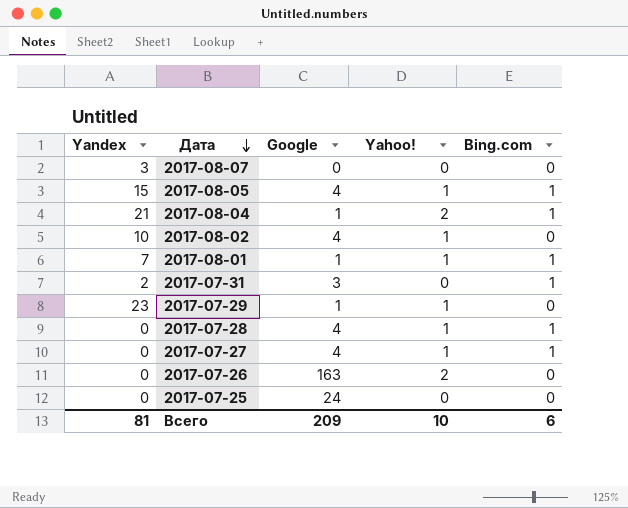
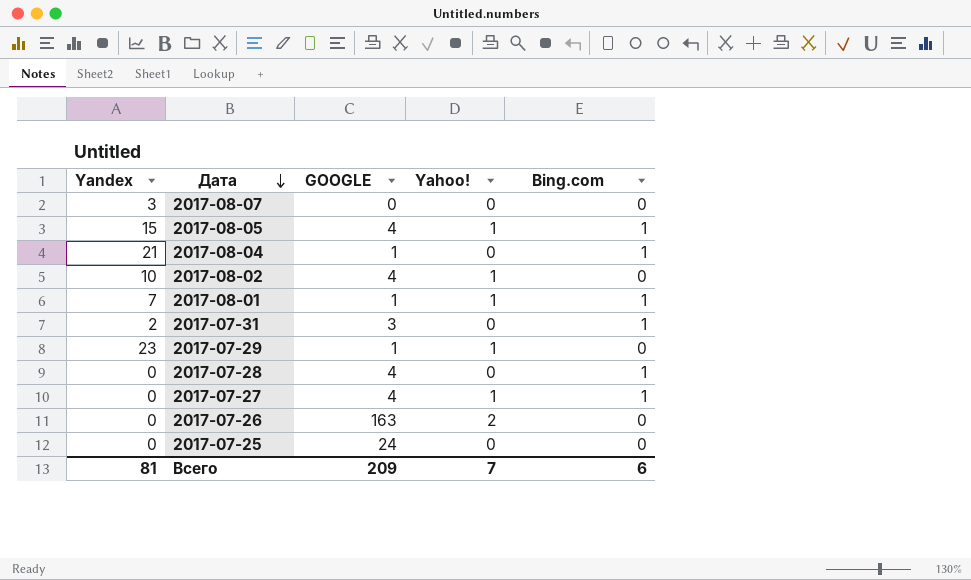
column name: Google -> GOOGLE
2017-08-04 | Yahoo!: 2 -> 0
2017-07-28 | Yahoo!: 1 -> 0
Всего | Yahoo!: 10 -> 7

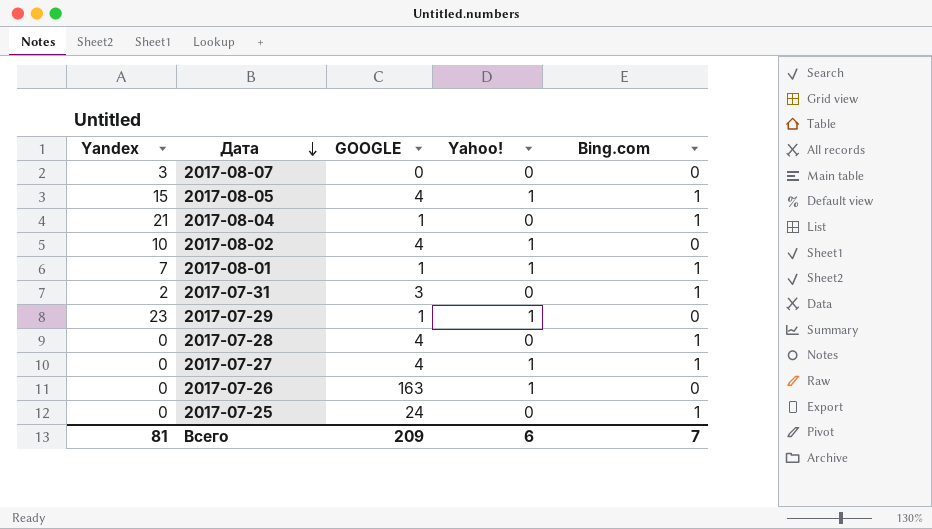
2017-07-26 | Yahoo!: 2 -> 1
2017-07-25 | Bing.com: 0 -> 1
Всего | Yahoo!: 7 -> 6
Всего | Bing.com: 6 -> 7

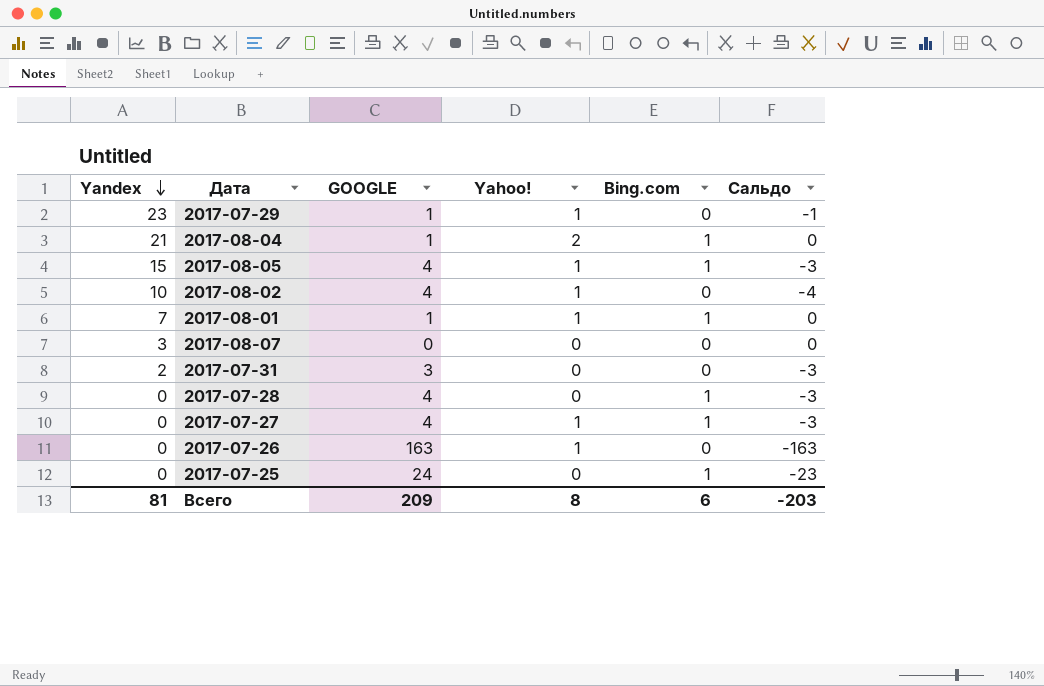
row order: Дата descending -> Yandex descending
column Сальдо | formula: none -> [Bing.com] - [GOOGLE]
2017-08-04 | Yahoo!: 0 -> 2
2017-07-31 | Bing.com: 1 -> 0
Всего | Yahoo!: 6 -> 8
Всего | Bing.com: 7 -> 6

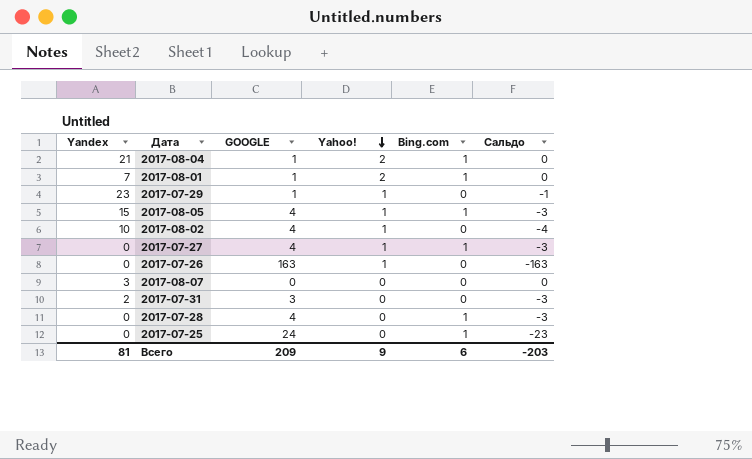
row order: Yandex descending -> Yahoo! descending
2017-08-01 | Yahoo!: 1 -> 2
Всего | Yahoo!: 8 -> 9

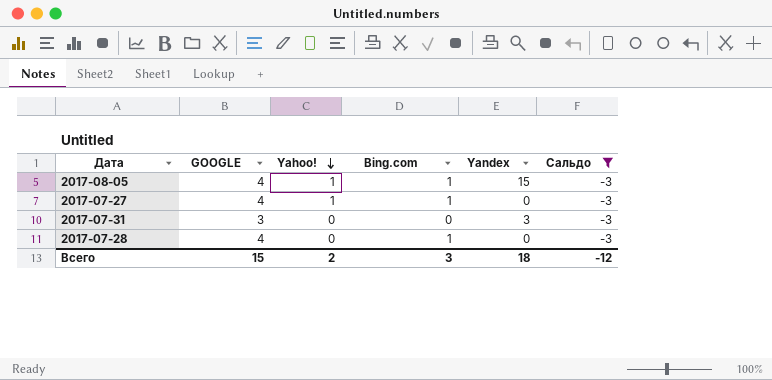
filter: none -> Сальдо = -3
column Yandex | position: 1 -> 5
2017-07-31 | Yandex: 2 -> 3
Всего | GOOGLE: 209 -> 15
Всего | Yahoo!: 9 -> 2
Всего | Bing.com: 6 -> 3
Всего | Yandex: 81 -> 18
Всего | Сальдо: -203 -> -12

